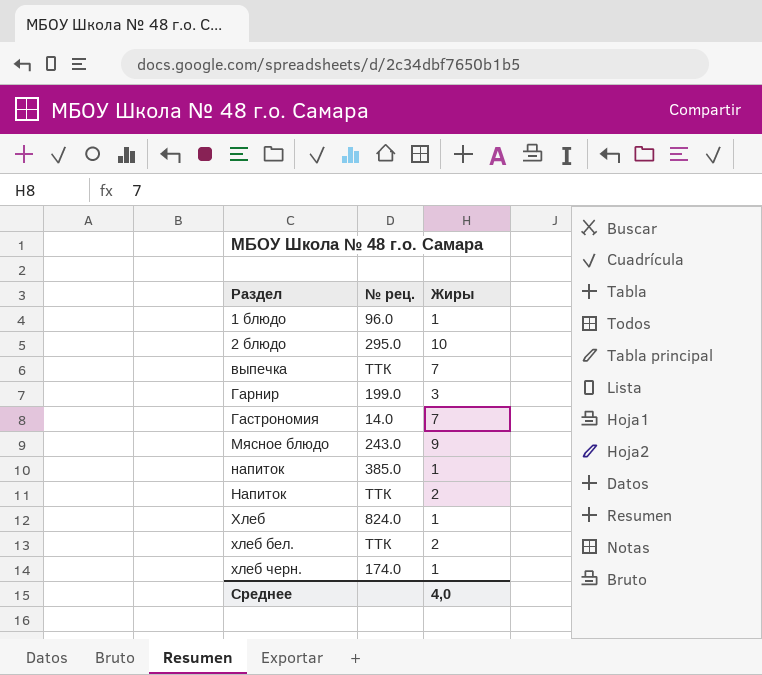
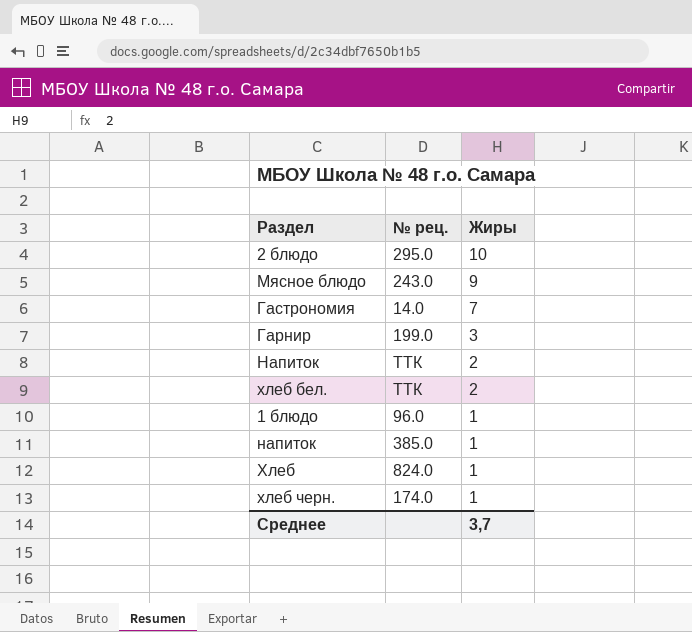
row order: Раздел ascending -> Жиры descending
row выпечка: ТТК | 7 -> none
Среднее | Жиры: 4,0 -> 3,7

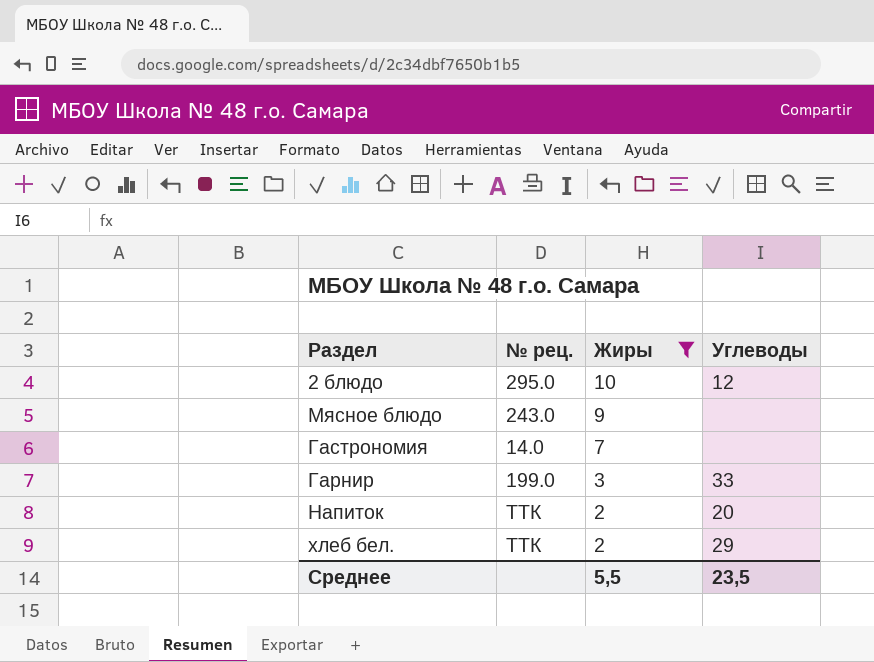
filter: none -> Жиры != 1
column Углеводы | position: none -> 4
Среднее | Жиры: 3,7 -> 5,5

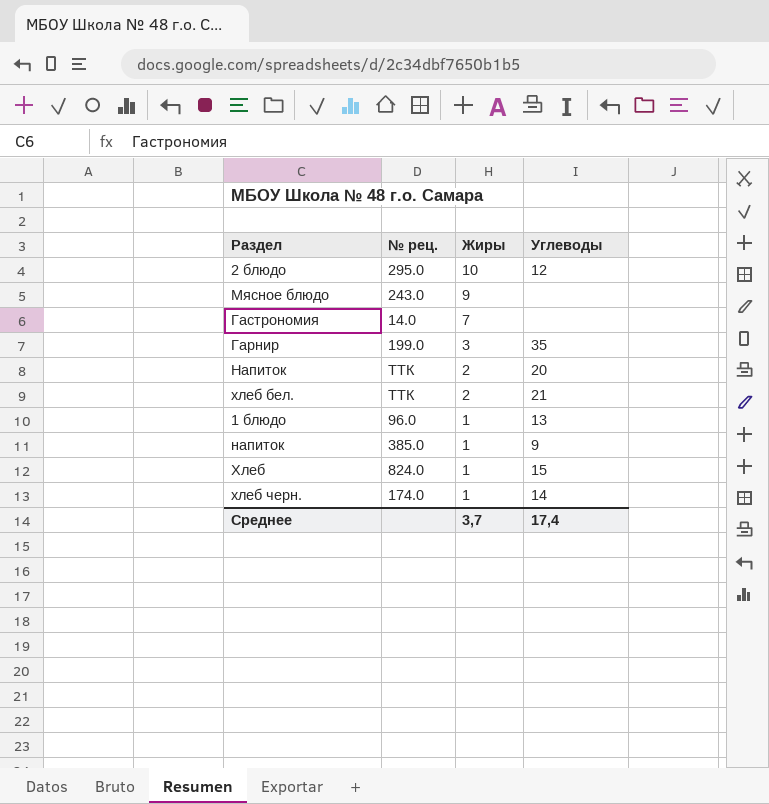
filter: Жиры != 1 -> none
Гарнир | Углеводы: 33 -> 35
хлеб бел. | Углеводы: 29 -> 21
Среднее | Жиры: 5,5 -> 3,7
Среднее | Углеводы: 23,5 -> 17,4

